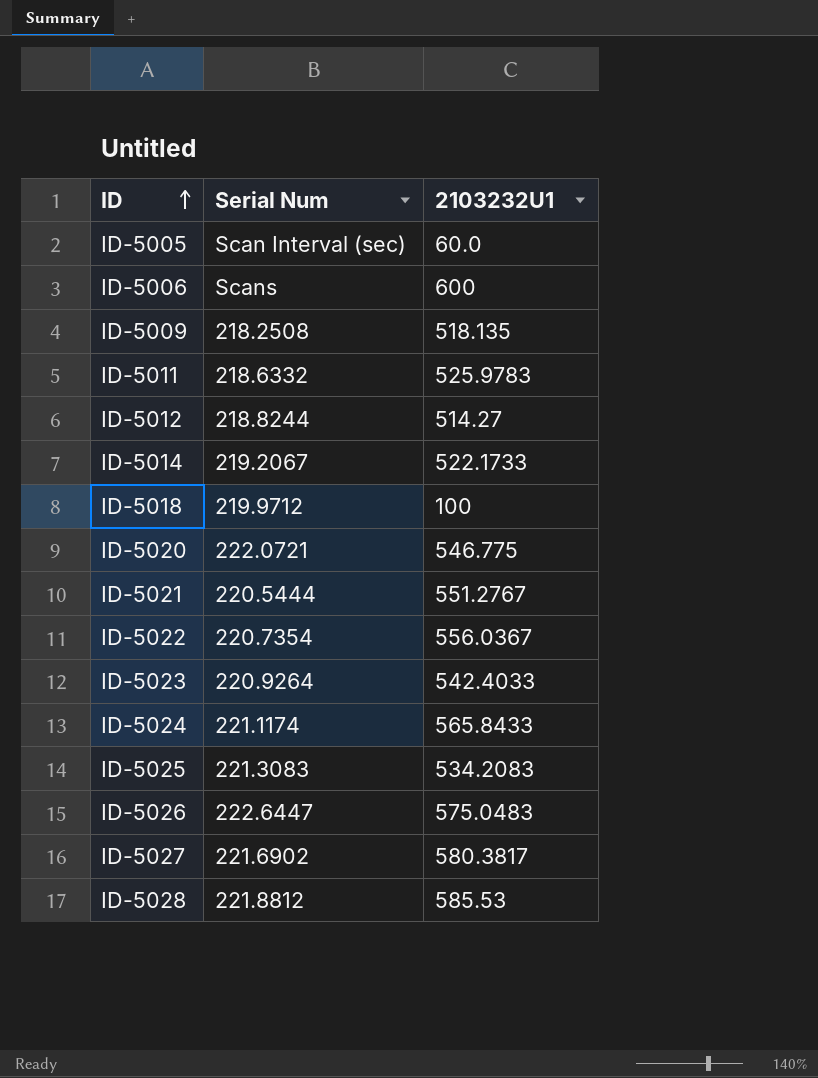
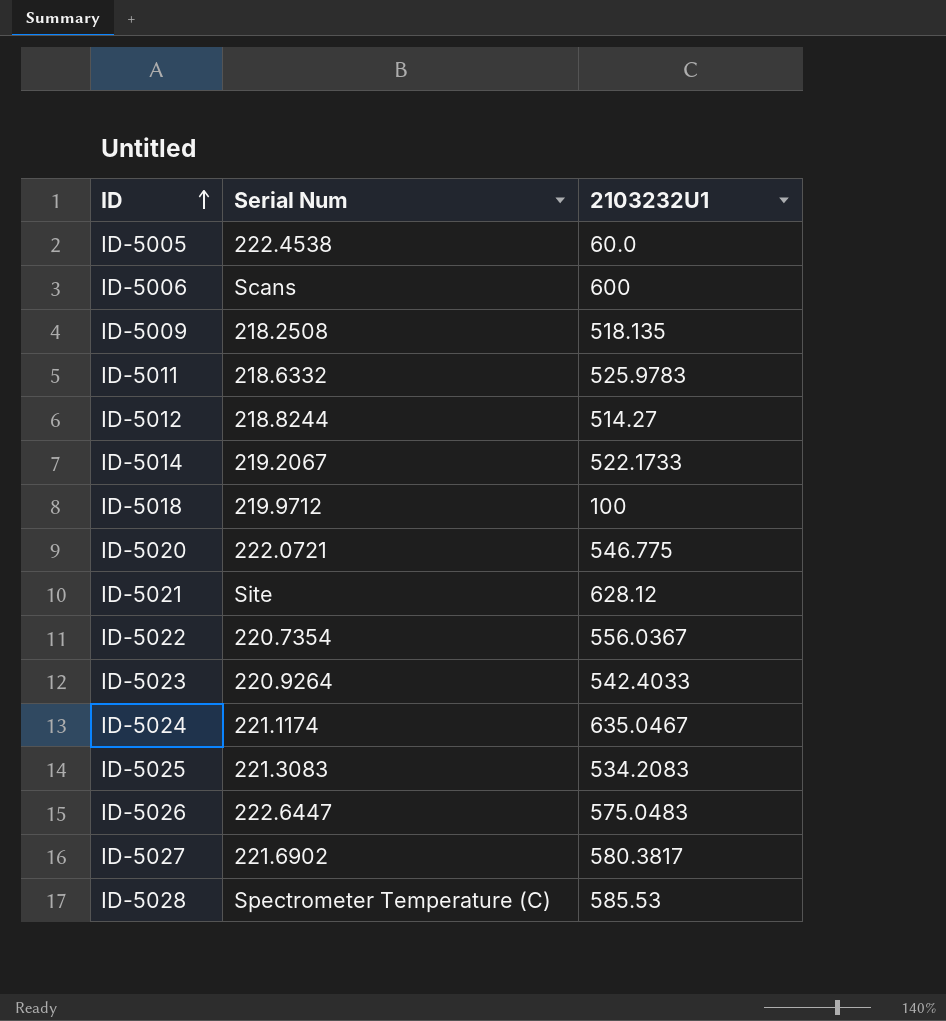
ID-5005 | Serial Num: Scan Interval (sec) -> 222.4538
ID-5021 | Serial Num: 220.5444 -> Site
ID-5021 | 2103232U1: 551.2767 -> 628.12
ID-5024 | 2103232U1: 565.8433 -> 635.0467
ID-5028 | Serial Num: 221.8812 -> Spectrometer Temperature (C)

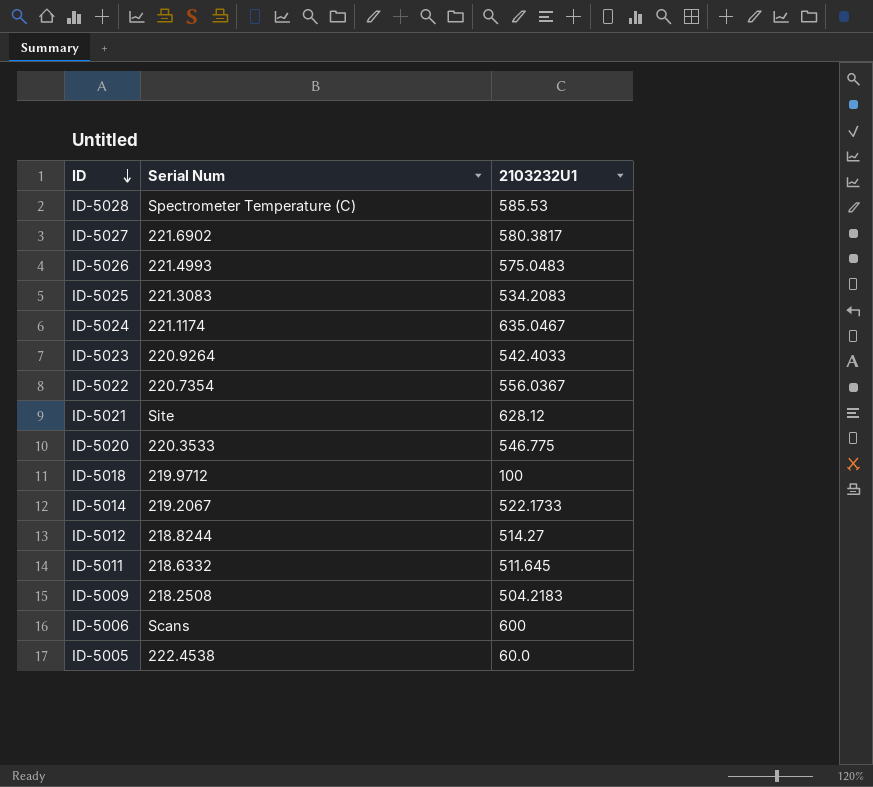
row order: ID ascending -> ID descending
ID-5026 | Serial Num: 222.6447 -> 221.4993
ID-5020 | Serial Num: 222.0721 -> 220.3533
ID-5011 | 2103232U1: 525.9783 -> 511.645
ID-5009 | 2103232U1: 518.135 -> 504.2183

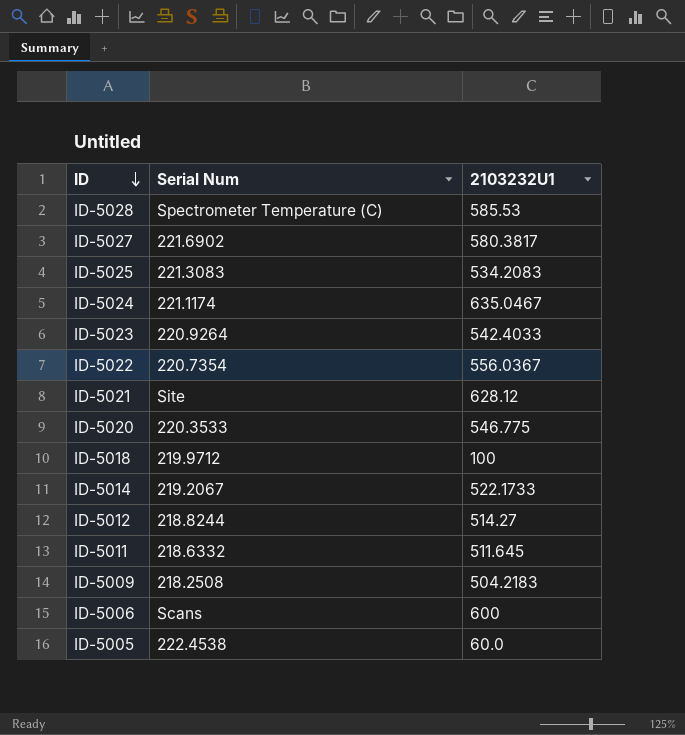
row ID-5026: 221.4993 | 575.0483 -> none

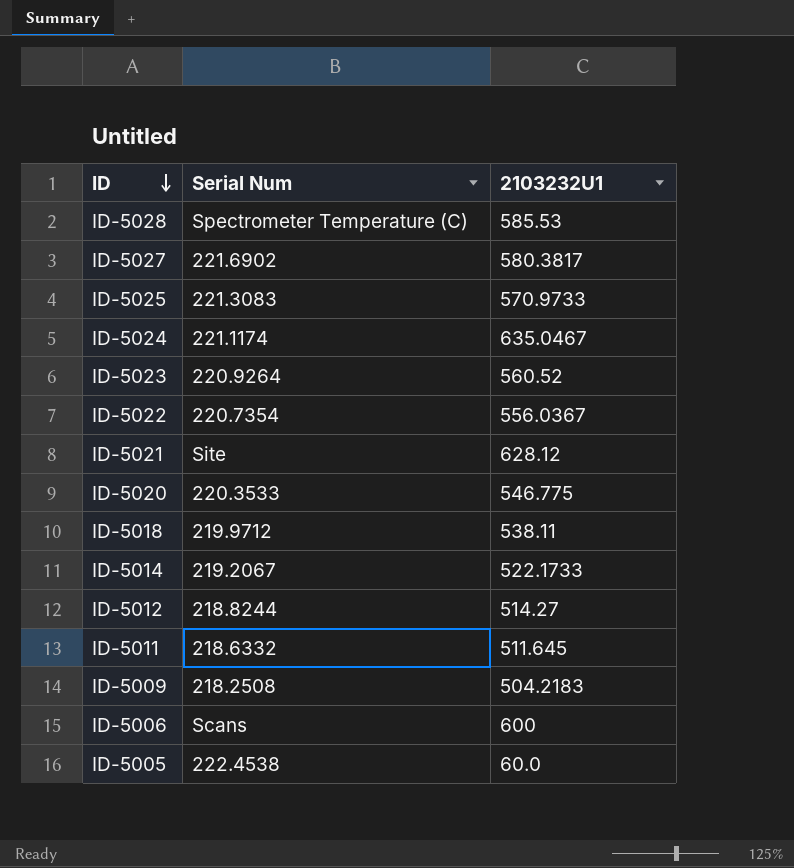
ID-5025 | 2103232U1: 534.2083 -> 570.9733
ID-5023 | 2103232U1: 542.4033 -> 560.52
ID-5018 | 2103232U1: 100 -> 538.11

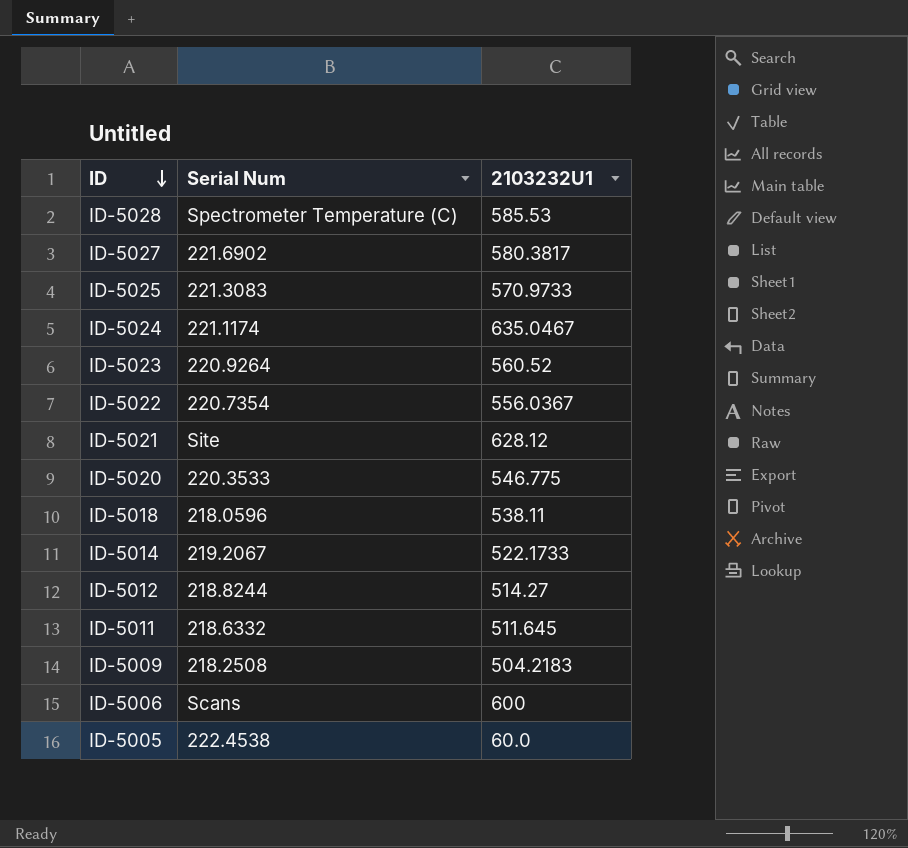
ID-5018 | Serial Num: 219.9712 -> 218.0596

